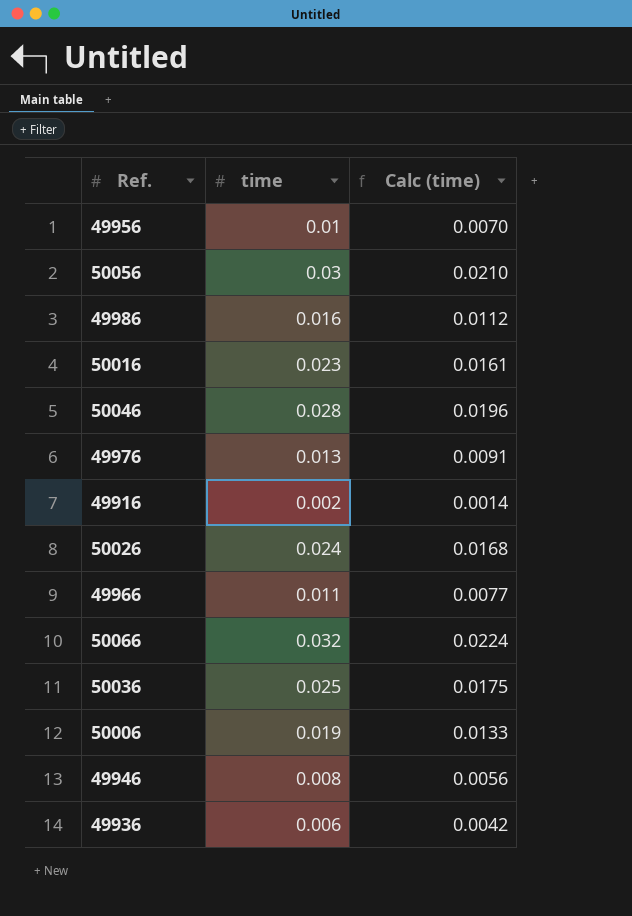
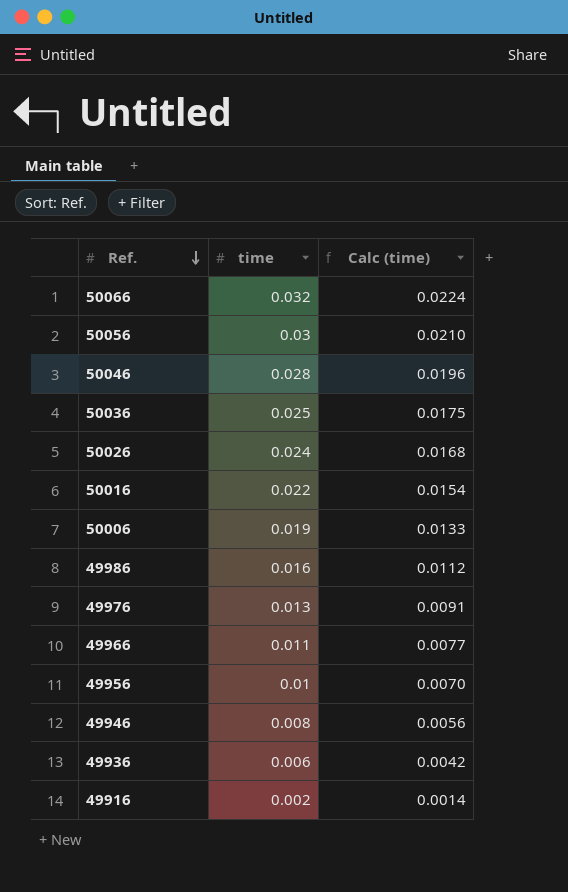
row order: none -> Ref. descending
50016 | time: 0.023 -> 0.022
50016 | Calc (time): 0.0161 -> 0.0154

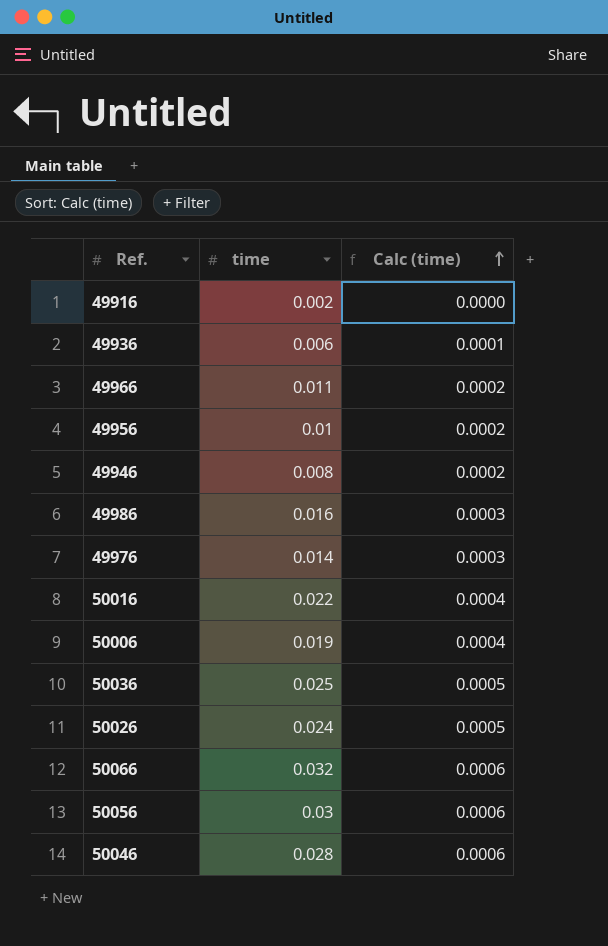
row order: Ref. descending -> Calc (time) ascending
column Calc (time) | formula: [time] * 0.7 -> [time] * 0.02
49976 | time: 0.013 -> 0.014

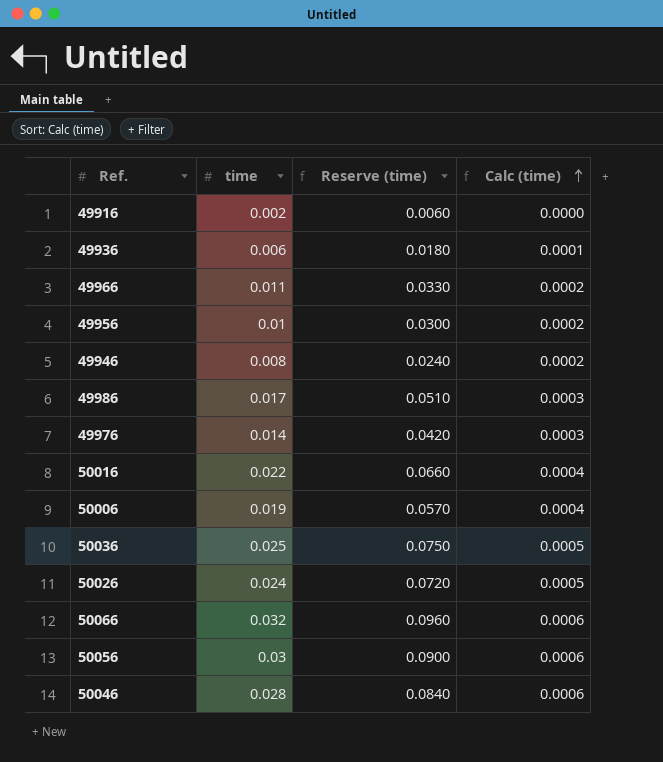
column Reserve (time) | formula: none -> [time] * 3
49986 | time: 0.016 -> 0.017

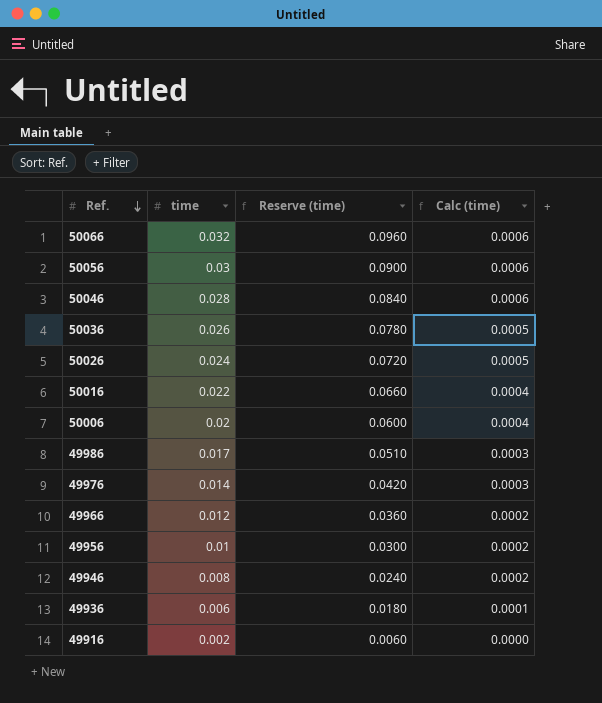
row order: Calc (time) ascending -> Ref. descending
50036 | time: 0.025 -> 0.026
50036 | Reserve (time): 0.0750 -> 0.0780
50006 | time: 0.019 -> 0.02
50006 | Reserve (time): 0.0570 -> 0.0600
49966 | time: 0.011 -> 0.012
49966 | Reserve (time): 0.0330 -> 0.0360

